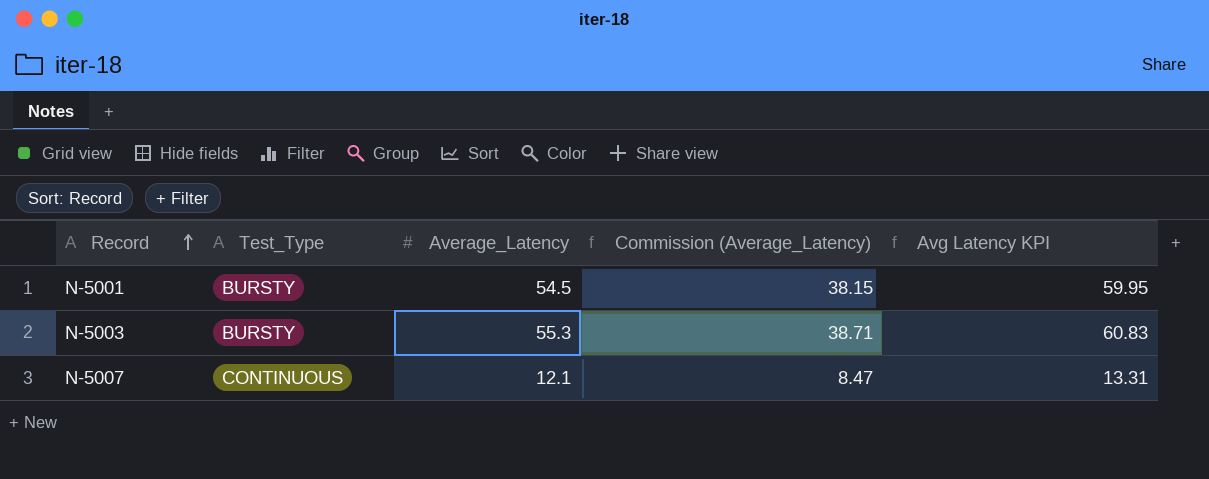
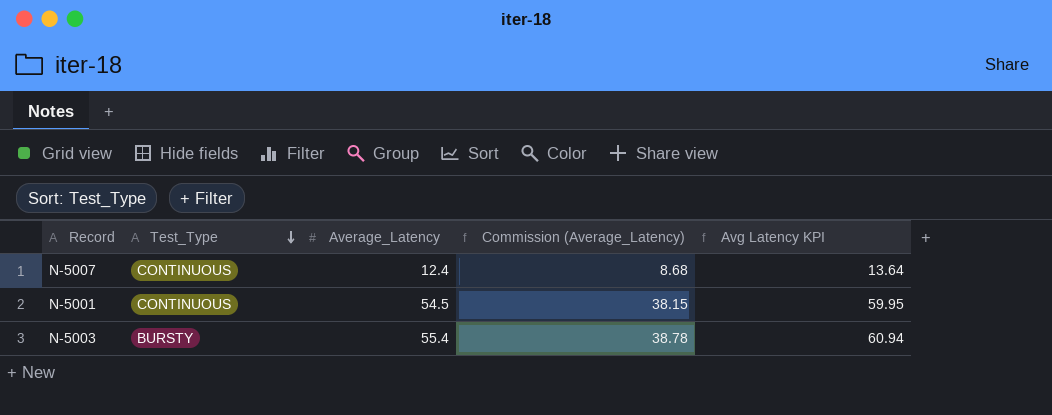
row order: Record ascending -> Test_Type descending
N-5007 | Average_Latency: 12.1 -> 12.4
N-5007 | Commission (Average_Latency): 8.47 -> 8.68
N-5007 | Avg Latency KPI: 13.31 -> 13.64
N-5001 | Test_Type: BURSTY -> CONTINUOUS
N-5003 | Average_Latency: 55.3 -> 55.4
N-5003 | Commission (Average_Latency): 38.71 -> 38.78
N-5003 | Avg Latency KPI: 60.83 -> 60.94

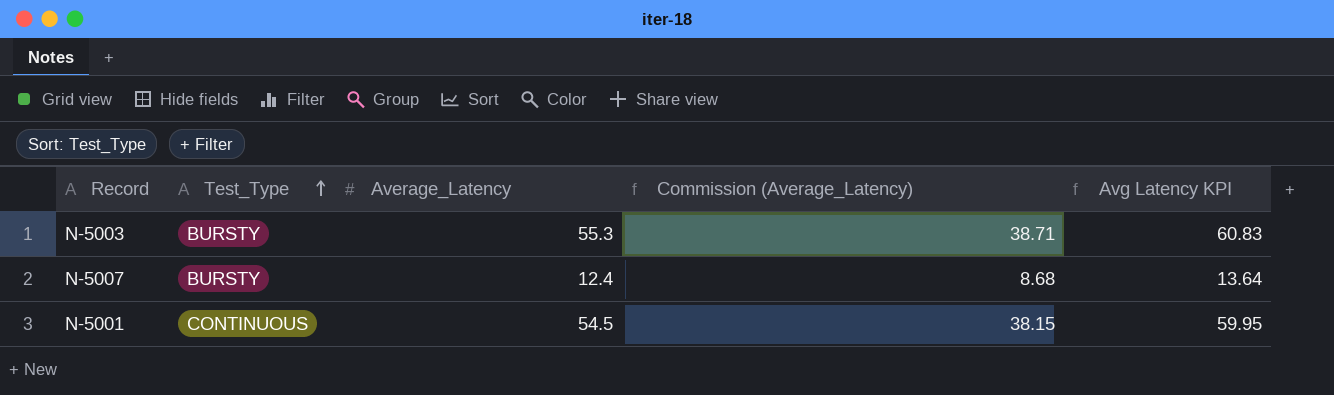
row order: Test_Type descending -> Test_Type ascending
N-5003 | Average_Latency: 55.4 -> 55.3
N-5003 | Commission (Average_Latency): 38.78 -> 38.71
N-5003 | Avg Latency KPI: 60.94 -> 60.83
N-5007 | Test_Type: CONTINUOUS -> BURSTY

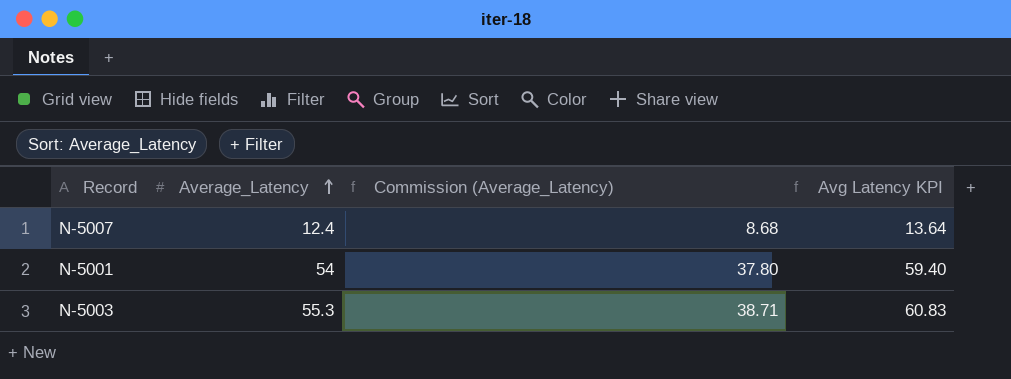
row order: Test_Type ascending -> Average_Latency ascending
column Test_Type | position: 2 -> none
N-5001 | Average_Latency: 54.5 -> 54
N-5001 | Commission (Average_Latency): 38.15 -> 37.80
N-5001 | Avg Latency KPI: 59.95 -> 59.40

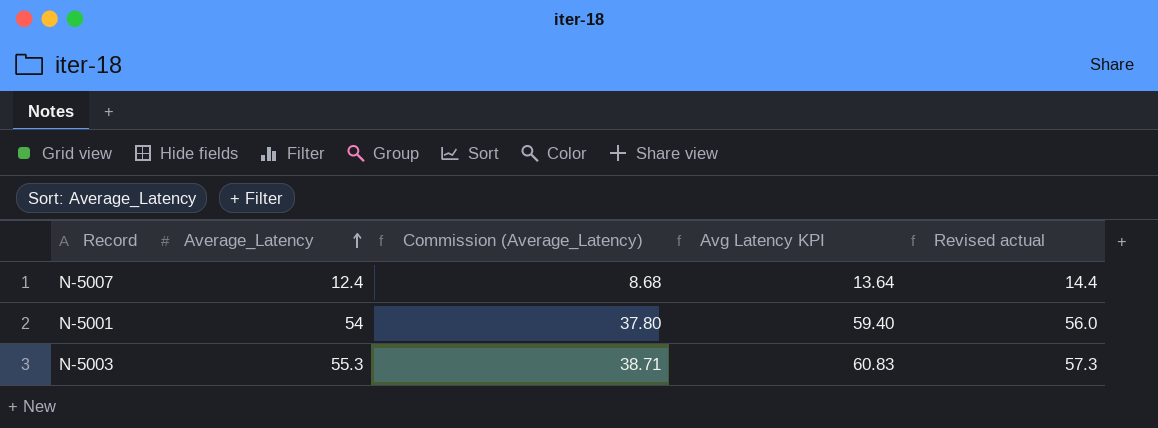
column Revised actual | formula: none -> [Average_Latency] + 2

